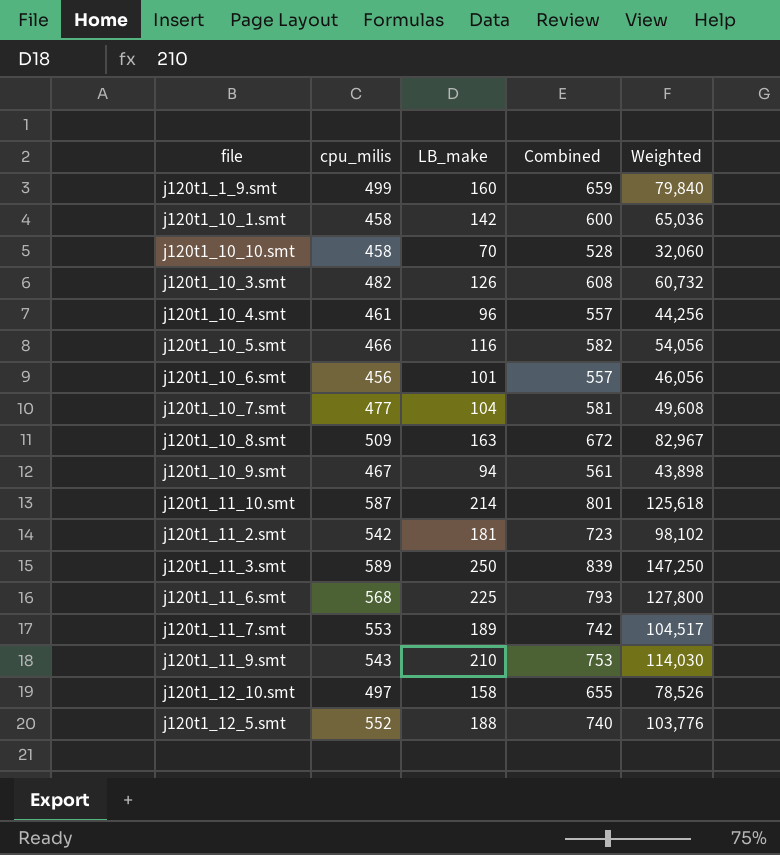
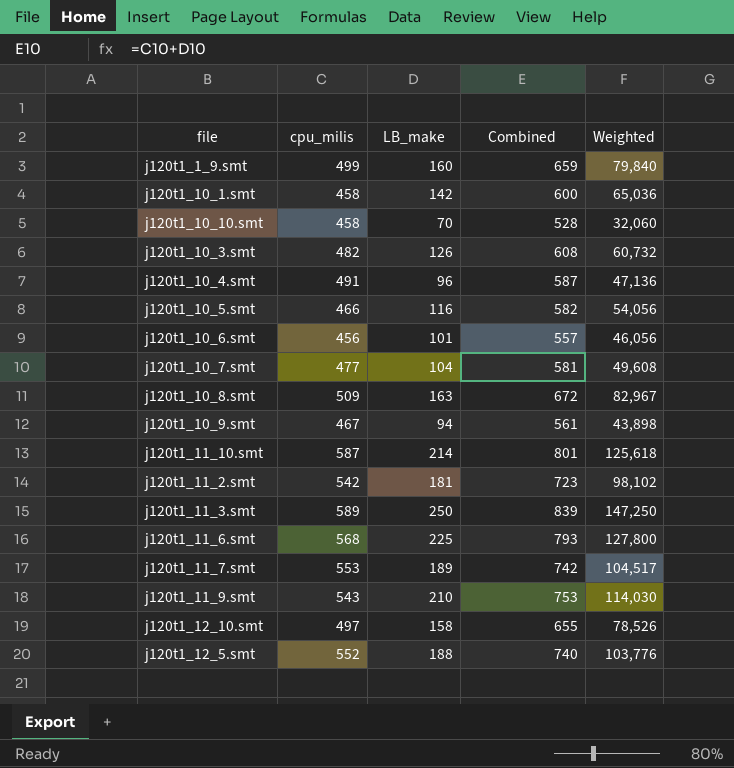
j120t1_10_4.smt | cpu_milis: 461 -> 491
j120t1_10_4.smt | Combined: 557 -> 587
j120t1_10_4.smt | Weighted: 44,256 -> 47,136

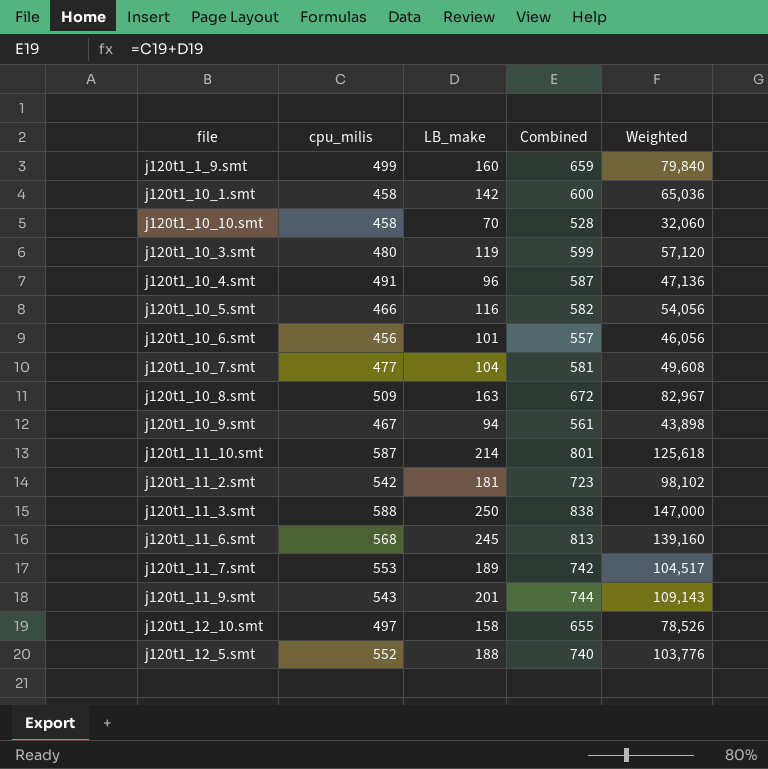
j120t1_10_3.smt | cpu_milis: 482 -> 480
j120t1_10_3.smt | LB_make: 126 -> 119
j120t1_10_3.smt | Combined: 608 -> 599
j120t1_10_3.smt | Weighted: 60,732 -> 57,120
j120t1_11_3.smt | cpu_milis: 589 -> 588
j120t1_11_3.smt | Combined: 839 -> 838
j120t1_11_3.smt | Weighted: 147,250 -> 147,000
j120t1_11_6.smt | LB_make: 225 -> 245
j120t1_11_6.smt | Combined: 793 -> 813
j120t1_11_6.smt | Weighted: 127,800 -> 139,160
j120t1_11_9.smt | LB_make: 210 -> 201
j120t1_11_9.smt | Combined: 753 -> 744
j120t1_11_9.smt | Weighted: 114,030 -> 109,143

